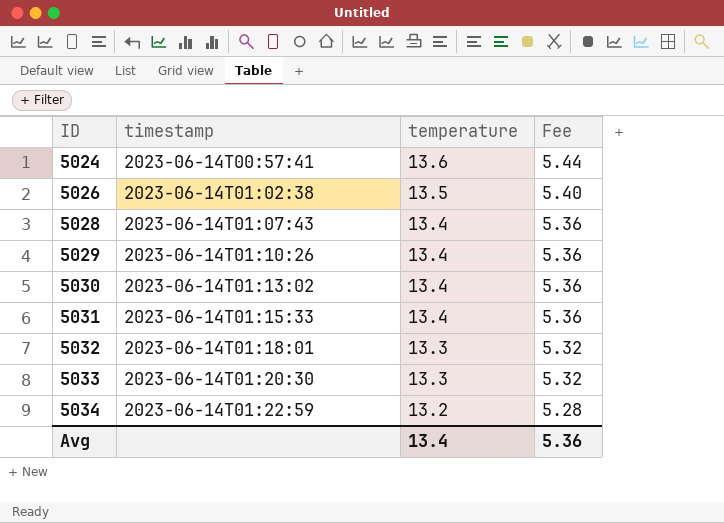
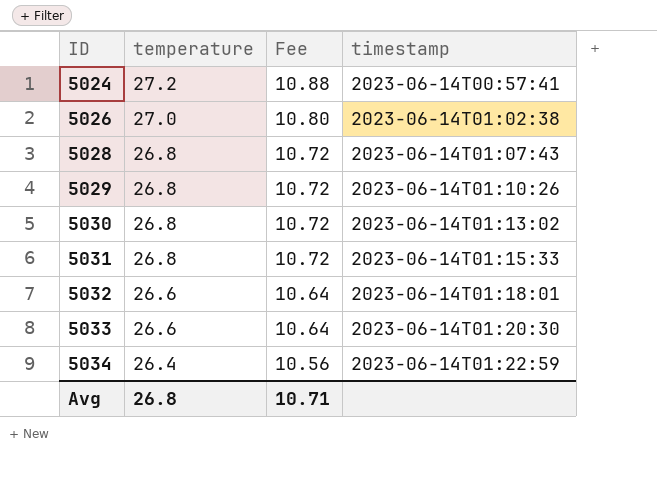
column timestamp | position: 2 -> 4
5024 | temperature: 13.6 -> 27.2
5024 | Fee: 5.44 -> 10.88
5026 | temperature: 13.5 -> 27.0
5026 | Fee: 5.40 -> 10.80
5028 | temperature: 13.4 -> 26.8
5028 | Fee: 5.36 -> 10.72
5029 | temperature: 13.4 -> 26.8
5029 | Fee: 5.36 -> 10.72
5030 | temperature: 13.4 -> 26.8
5030 | Fee: 5.36 -> 10.72
5031 | temperature: 13.4 -> 26.8
5031 | Fee: 5.36 -> 10.72
5032 | temperature: 13.3 -> 26.6
5032 | Fee: 5.32 -> 10.64
5033 | temperature: 13.3 -> 26.6
5033 | Fee: 5.32 -> 10.64
5034 | temperature: 13.2 -> 26.4
5034 | Fee: 5.28 -> 10.56
Avg | temperature: 13.4 -> 26.8
Avg | Fee: 5.36 -> 10.71

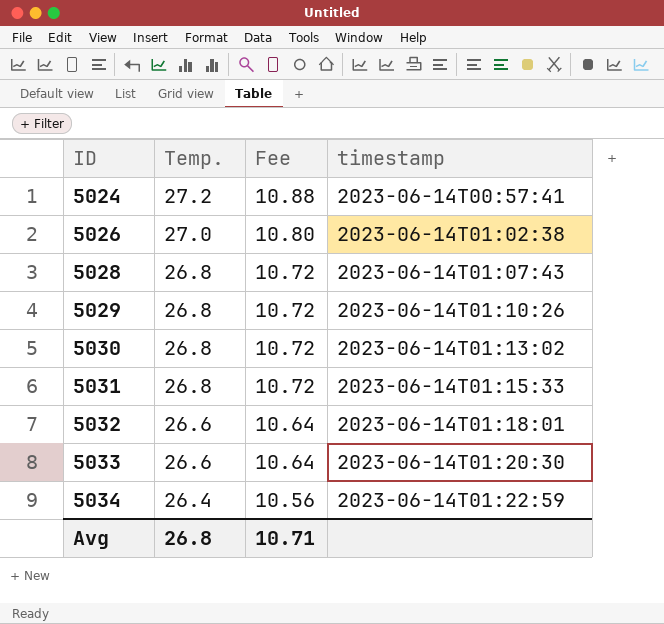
column name: temperature -> Temp.

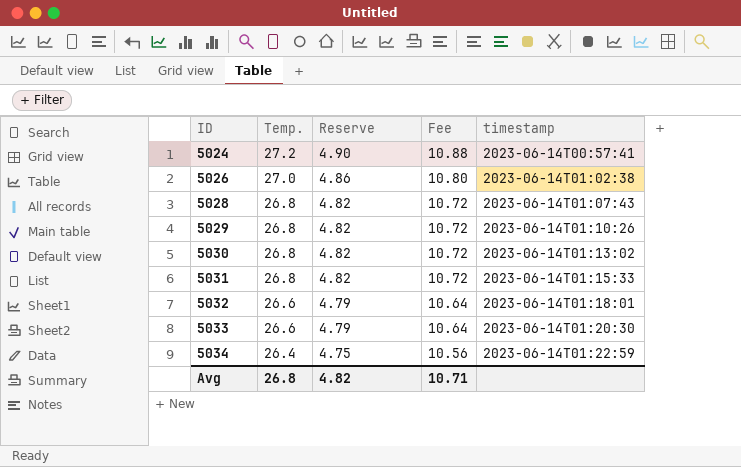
column Reserve | formula: none -> [Temp.] * 0.18

